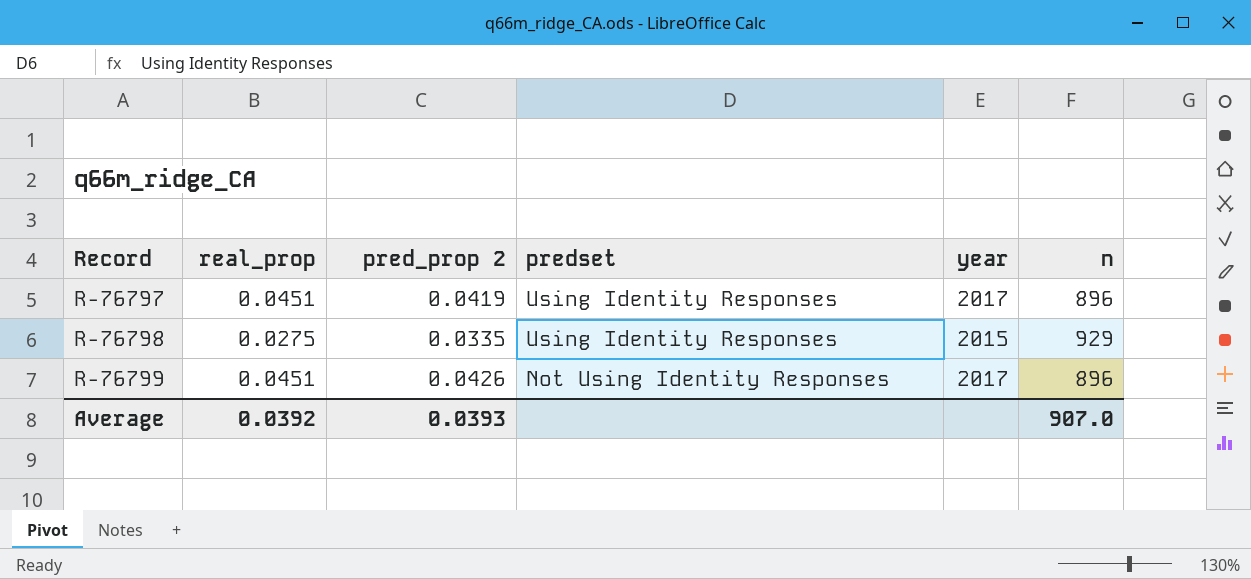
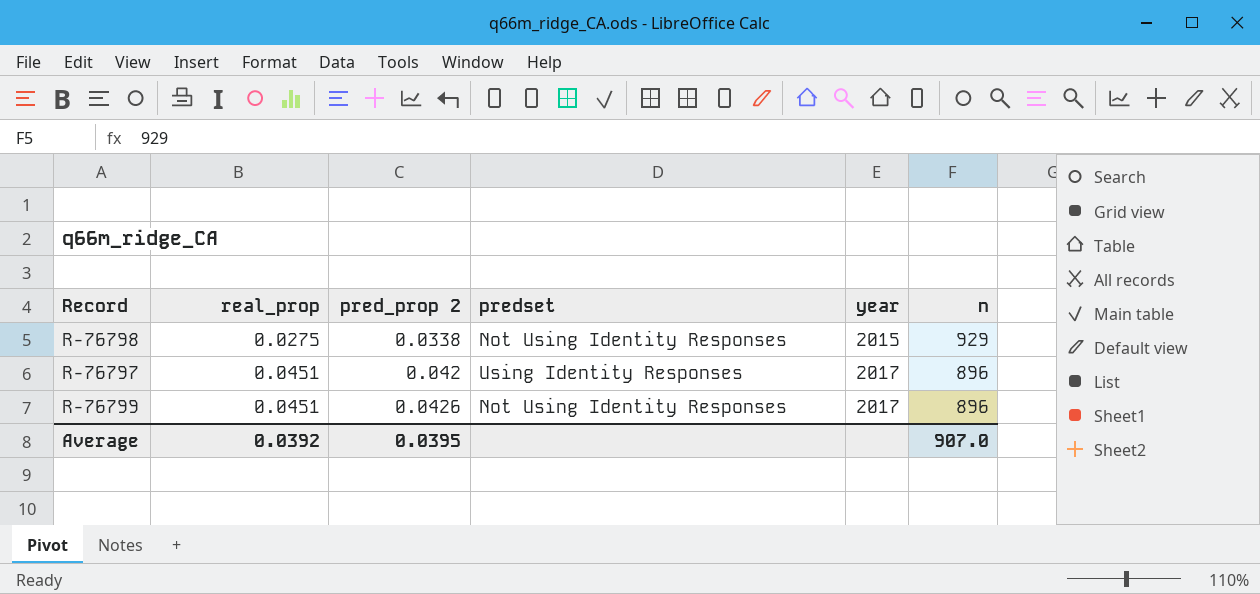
row order: Record ascending -> real_prop ascending
R-76798 | pred_prop 2: 0.0335 -> 0.0338
R-76798 | predset: Using Identity Responses -> Not Using Identity Responses
R-76797 | pred_prop 2: 0.0419 -> 0.042
Average | pred_prop 2: 0.0393 -> 0.0395

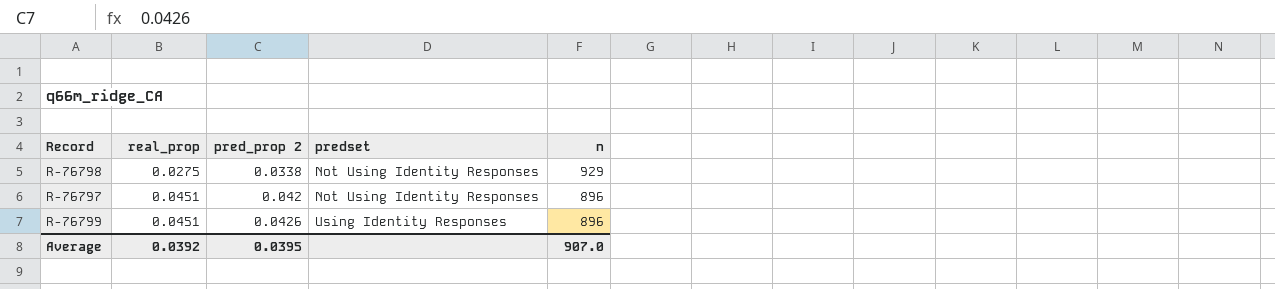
column year | position: 5 -> none
R-76797 | predset: Using Identity Responses -> Not Using Identity Responses
R-76799 | predset: Not Using Identity Responses -> Using Identity Responses

